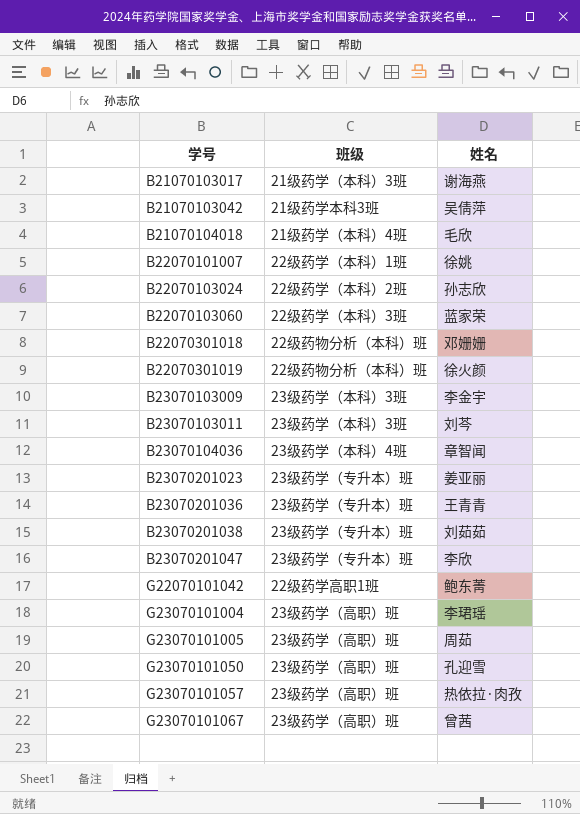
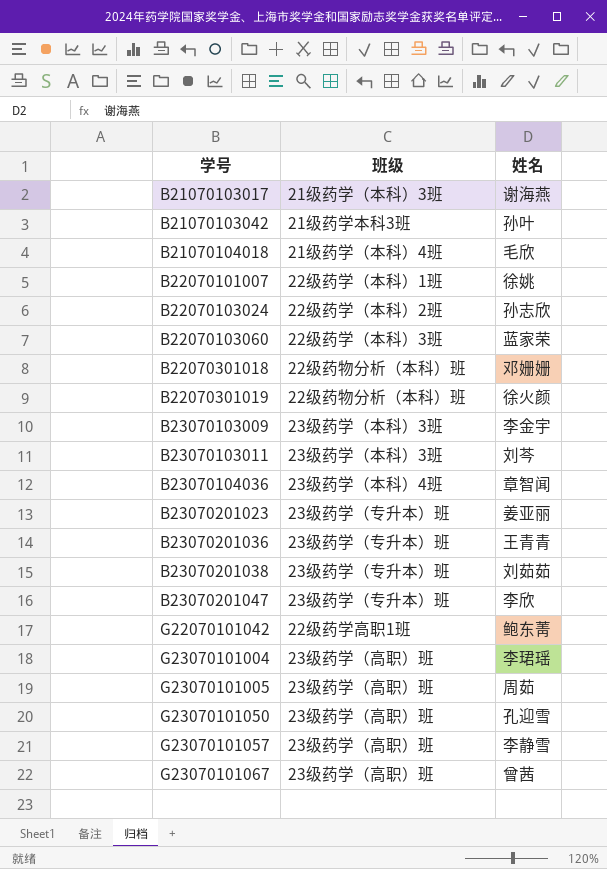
B21070103042 | 姓名: 吴倩萍 -> 孙叶
G23070101057 | 姓名: 热依拉·肉孜 -> 李静雪

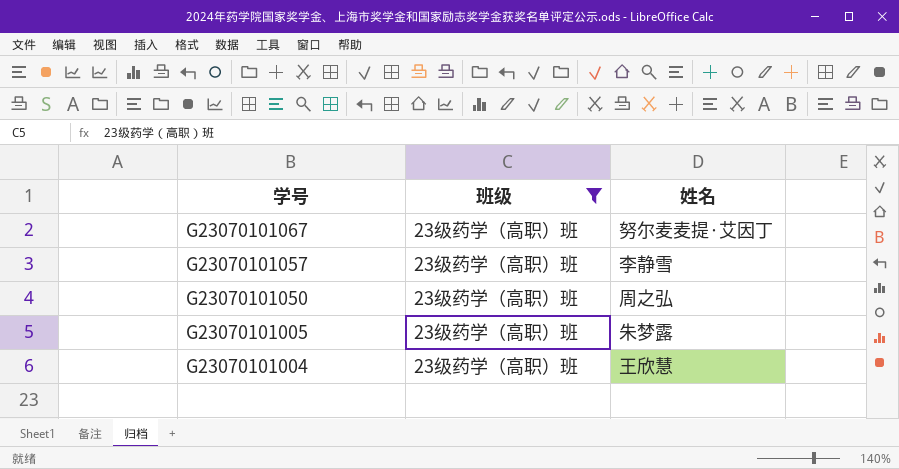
filter: none -> 班级 = 23级药学（高职）班
row order: 学号 ascending -> 学号 descending
G23070101067 | 姓名: 曾茜 -> 努尔麦麦提·艾因丁
G23070101050 | 姓名: 孔迎雪 -> 周之弘
G23070101005 | 姓名: 周茹 -> 朱梦露
G23070101004 | 姓名: 李珺瑶 -> 王欣慧

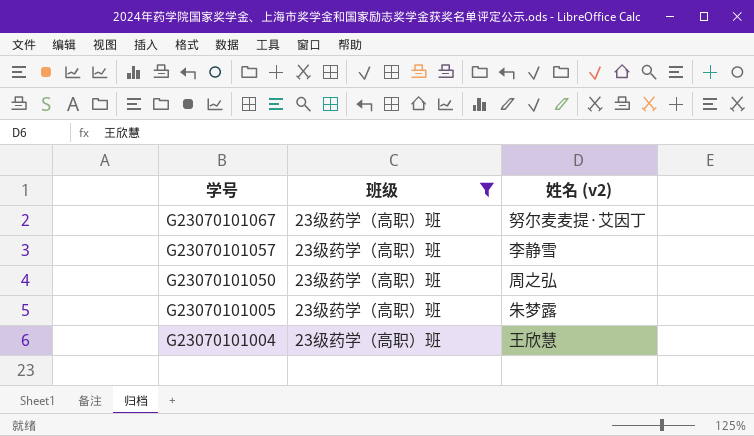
column name: 姓名 -> 姓名 (v2)

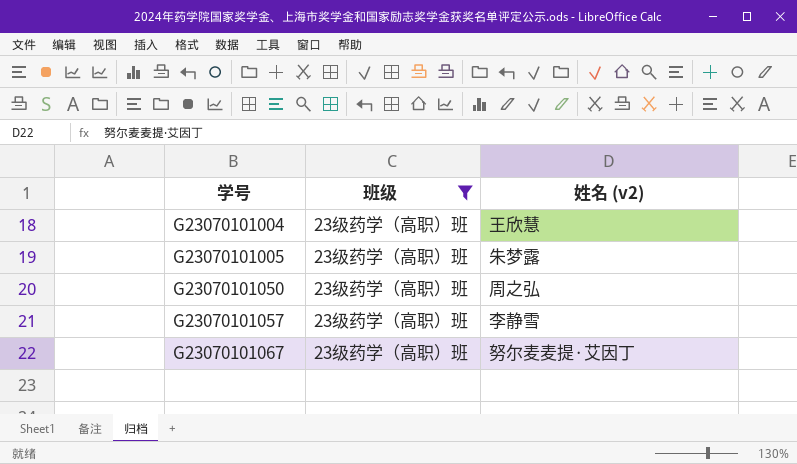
row order: 学号 descending -> 学号 ascending

